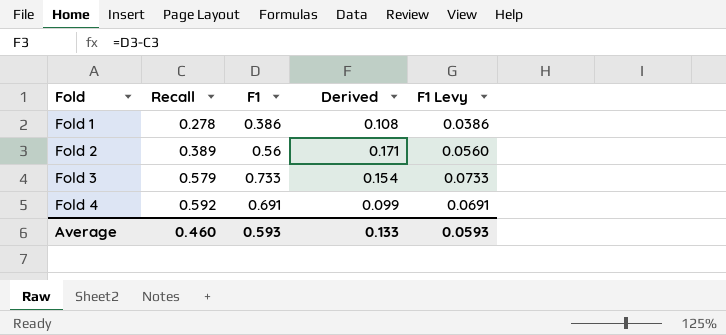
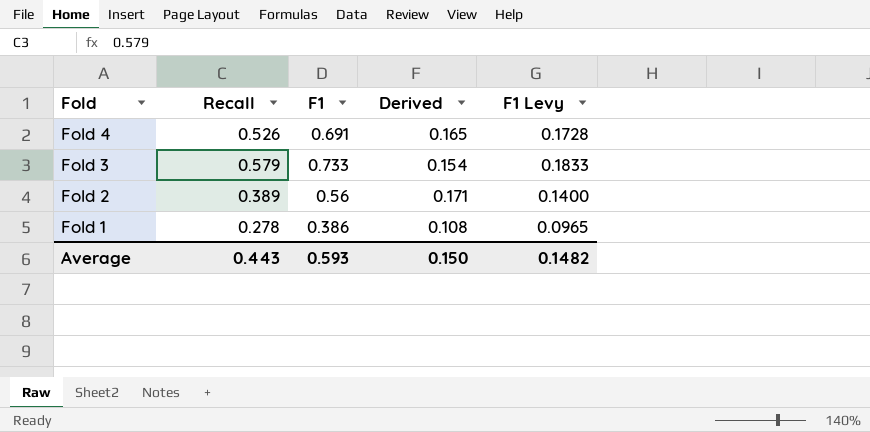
row order: Fold ascending -> Fold descending
column F1 Levy | formula: [F1] * 0.1 -> [F1] * 0.25
Fold 4 | Recall: 0.592 -> 0.526
Fold 4 | Derived: 0.099 -> 0.165
Average | Recall: 0.460 -> 0.443
Average | Derived: 0.133 -> 0.150
Average | F1 Levy: 0.0593 -> 0.1482

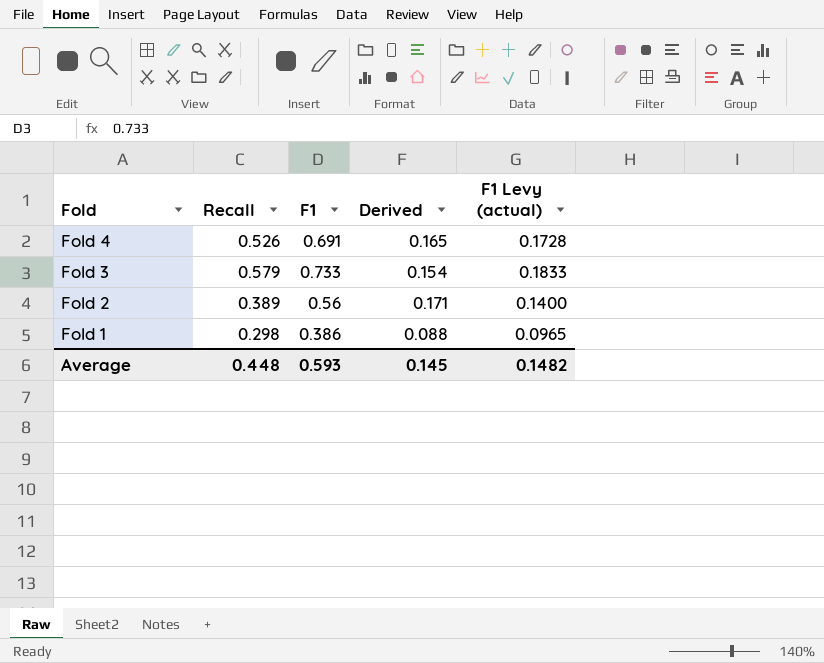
column name: F1 Levy -> F1 Levy (actual)
Fold 1 | Recall: 0.278 -> 0.298
Fold 1 | Derived: 0.108 -> 0.088
Average | Recall: 0.443 -> 0.448
Average | Derived: 0.150 -> 0.145

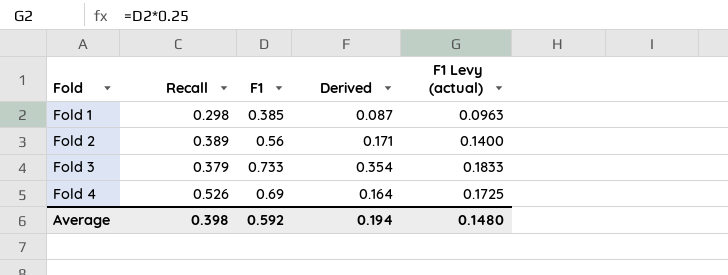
row order: Fold descending -> Fold ascending
Fold 1 | F1: 0.386 -> 0.385
Fold 1 | Derived: 0.088 -> 0.087
Fold 1 | F1 Levy (actual): 0.0965 -> 0.0963
Fold 3 | Recall: 0.579 -> 0.379
Fold 3 | Derived: 0.154 -> 0.354
Fold 4 | F1: 0.691 -> 0.69
Fold 4 | Derived: 0.165 -> 0.164
Fold 4 | F1 Levy (actual): 0.1728 -> 0.1725
Average | Recall: 0.448 -> 0.398
Average | F1: 0.593 -> 0.592
Average | Derived: 0.145 -> 0.194
Average | F1 Levy (actual): 0.1482 -> 0.1480

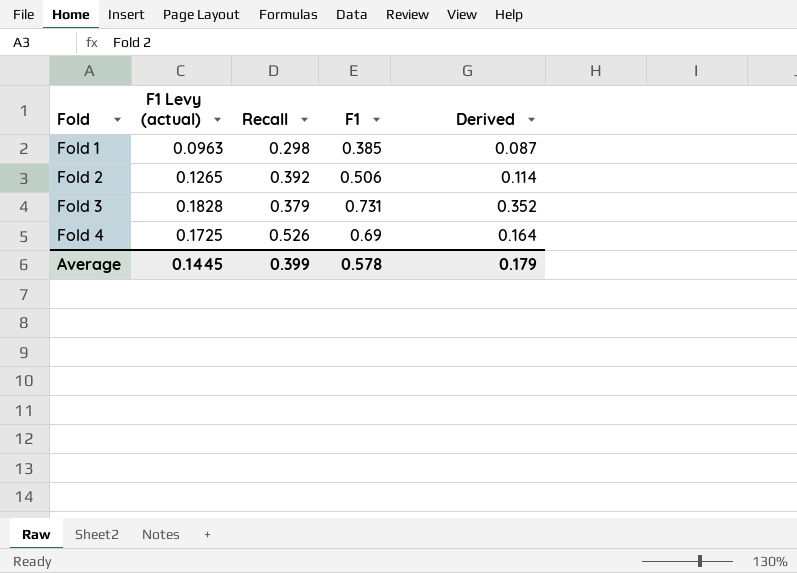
column F1 Levy (actual) | position: 5 -> 2
Fold 2 | F1 Levy (actual): 0.1400 -> 0.1265
Fold 2 | Recall: 0.389 -> 0.392
Fold 2 | F1: 0.56 -> 0.506
Fold 2 | Derived: 0.171 -> 0.114
Fold 3 | F1 Levy (actual): 0.1833 -> 0.1828
Fold 3 | F1: 0.733 -> 0.731
Fold 3 | Derived: 0.354 -> 0.352
Average | F1 Levy (actual): 0.1480 -> 0.1445
Average | Recall: 0.398 -> 0.399
Average | F1: 0.592 -> 0.578
Average | Derived: 0.194 -> 0.179

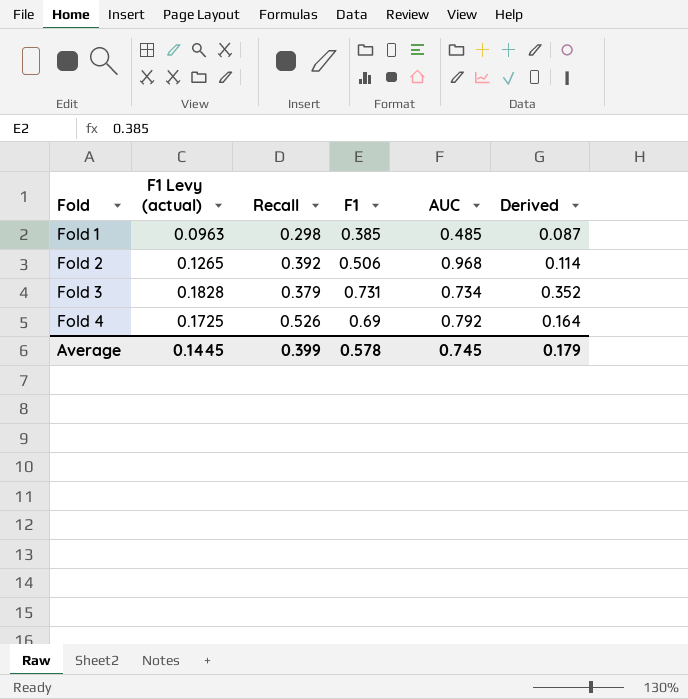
column AUC | position: none -> 5

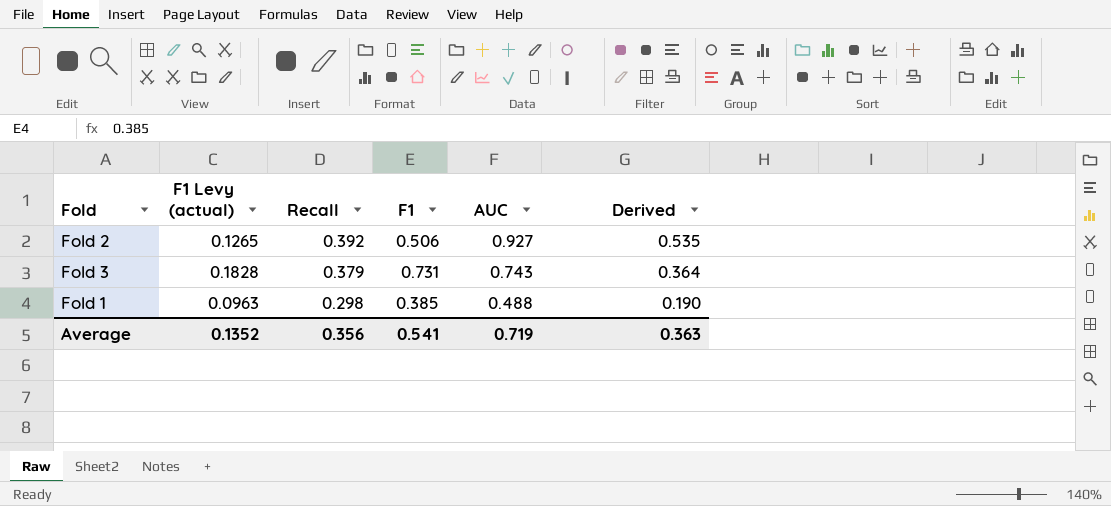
row order: Fold ascending -> Recall descending
column Derived | formula: [F1] - [Recall] -> [AUC] - [Recall]
row Fold 4: 0.1725 | 0.526 | 0.69 | 0.792 | 0.164 -> none
Fold 2 | AUC: 0.968 -> 0.927
Fold 3 | AUC: 0.734 -> 0.743
Fold 1 | AUC: 0.485 -> 0.488
Average | F1 Levy (actual): 0.1445 -> 0.1352
Average | Recall: 0.399 -> 0.356
Average | F1: 0.578 -> 0.541
Average | AUC: 0.745 -> 0.719
Average | Derived: 0.179 -> 0.363

